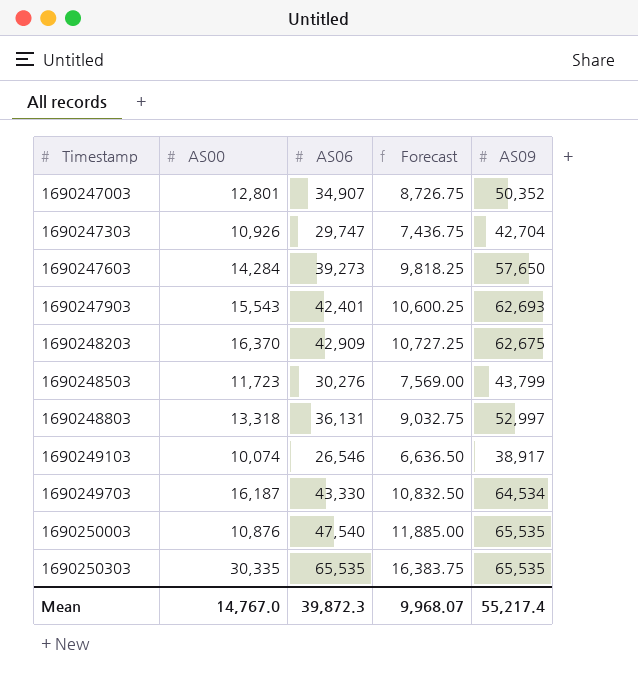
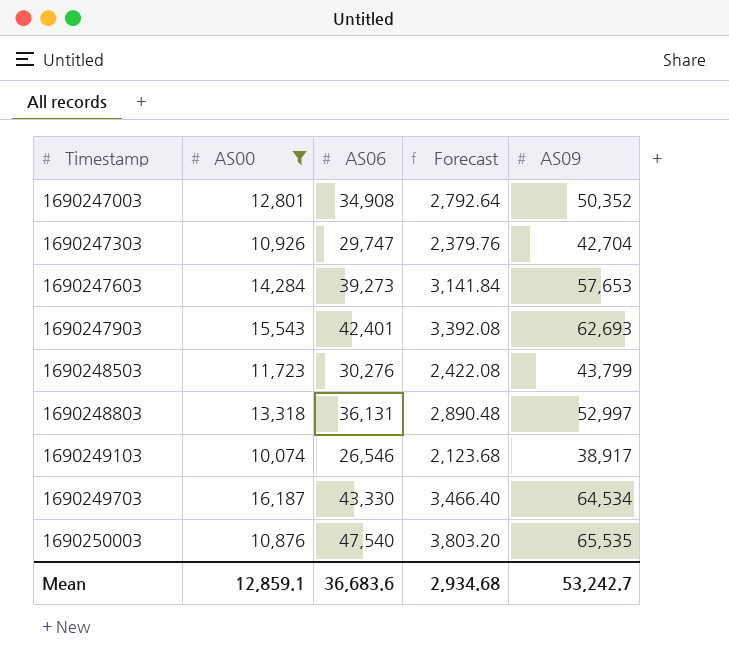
filter: none -> AS00 <= 16,187
column Forecast | formula: [AS06] * 0.25 -> [AS06] * 0.08
1690247003 | AS06: 34,907 -> 34,908
1690247603 | AS09: 57,650 -> 57,653
Mean | AS00: 14,767.0 -> 12,859.1
Mean | AS06: 39,872.3 -> 36,683.6
Mean | Forecast: 9,968.07 -> 2,934.68
Mean | AS09: 55,217.4 -> 53,242.7

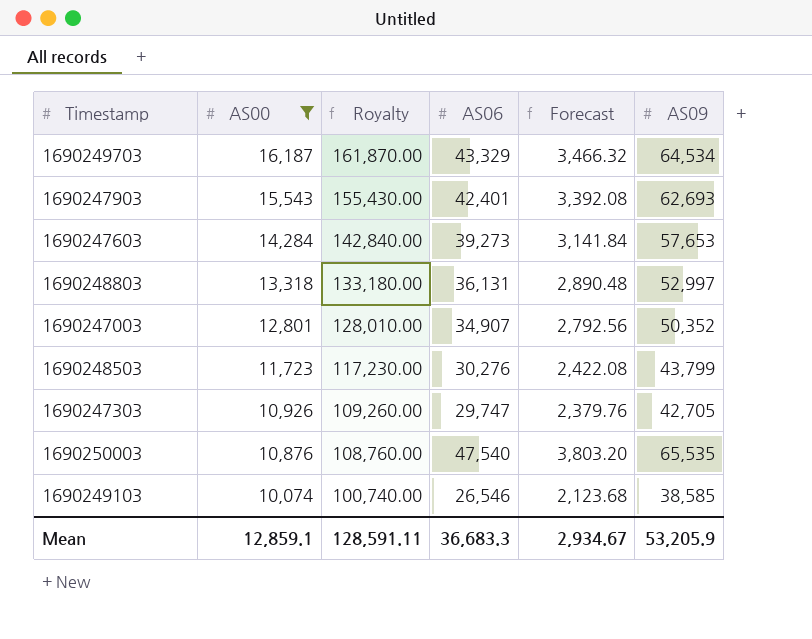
row order: Timestamp ascending -> AS00 descending
column Royalty | formula: none -> [AS00] * 10
1690249703 | AS06: 43,330 -> 43,329
1690249703 | Forecast: 3,466.40 -> 3,466.32
1690247003 | AS06: 34,908 -> 34,907
1690247003 | Forecast: 2,792.64 -> 2,792.56
1690247303 | AS09: 42,704 -> 42,705
1690249103 | AS09: 38,917 -> 38,585
Mean | AS06: 36,683.6 -> 36,683.3
Mean | Forecast: 2,934.68 -> 2,934.67
Mean | AS09: 53,242.7 -> 53,205.9

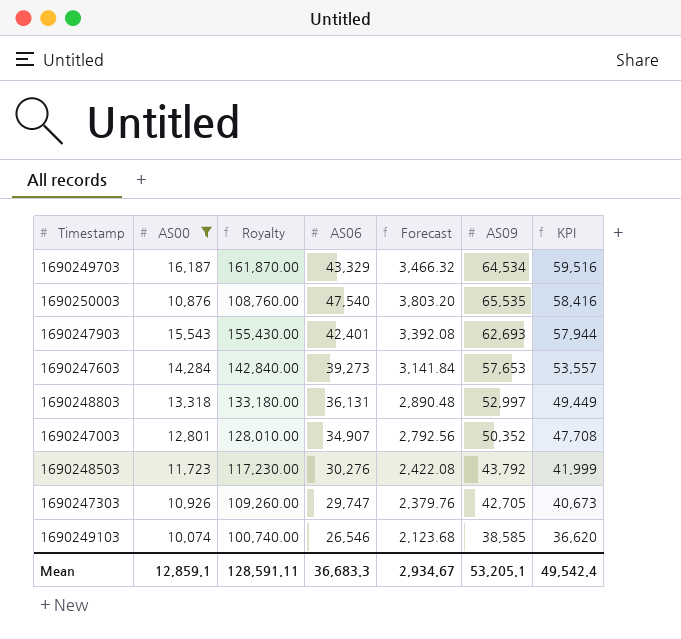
row order: AS00 descending -> KPI descending
column KPI | formula: none -> [AS00] + [AS06]
1690248503 | AS09: 43,799 -> 43,792
Mean | AS09: 53,205.9 -> 53,205.1

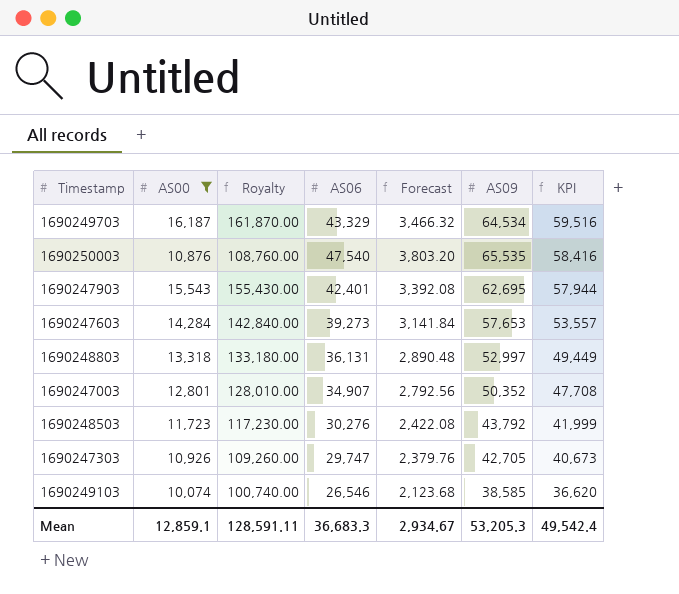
1690247903 | AS09: 62,693 -> 62,695
Mean | AS09: 53,205.1 -> 53,205.3

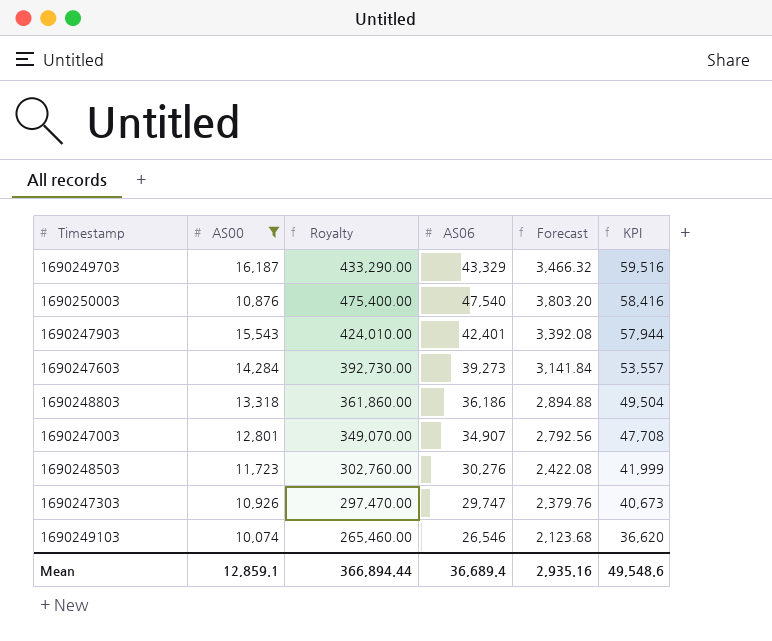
column AS09 | position: 6 -> none
column Royalty | formula: [AS00] * 10 -> [AS06] * 10
1690248803 | AS06: 36,131 -> 36,186
1690248803 | Forecast: 2,890.48 -> 2,894.88
1690248803 | KPI: 49,449 -> 49,504
Mean | Royalty: 128,591.11 -> 366,894.44
Mean | AS06: 36,683.3 -> 36,689.4
Mean | Forecast: 2,934.67 -> 2,935.16
Mean | KPI: 49,542.4 -> 49,548.6

